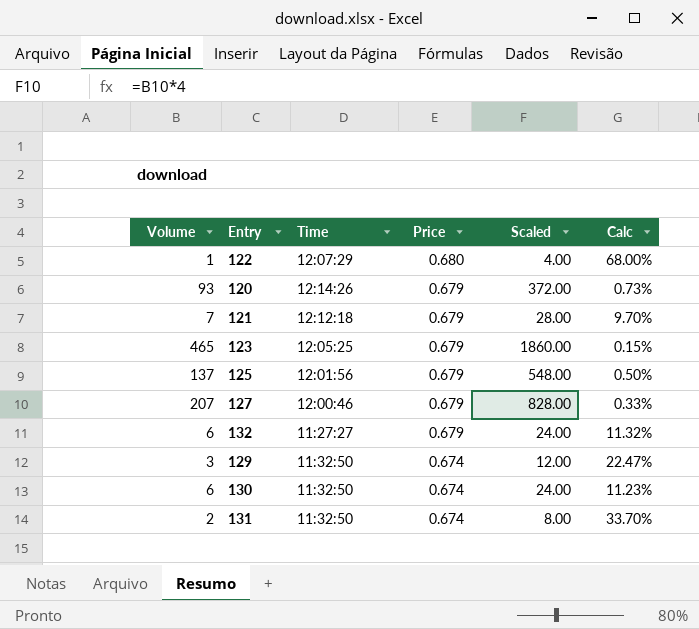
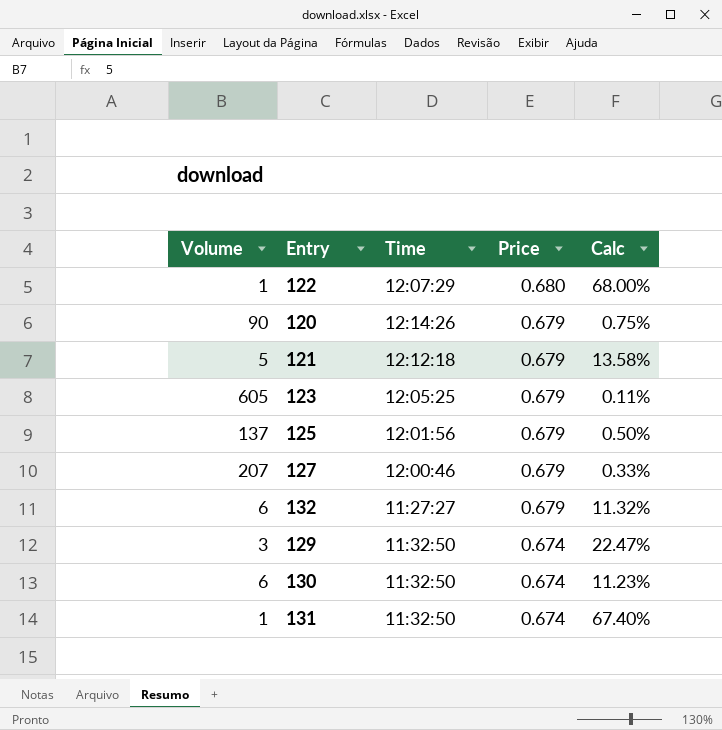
column Scaled | formula: [Volume] * 4 -> none
120 | Volume: 93 -> 90
120 | Calc: 0.73% -> 0.75%
121 | Volume: 7 -> 5
121 | Calc: 9.70% -> 13.58%
123 | Volume: 465 -> 605
123 | Calc: 0.15% -> 0.11%
131 | Volume: 2 -> 1
131 | Calc: 33.70% -> 67.40%

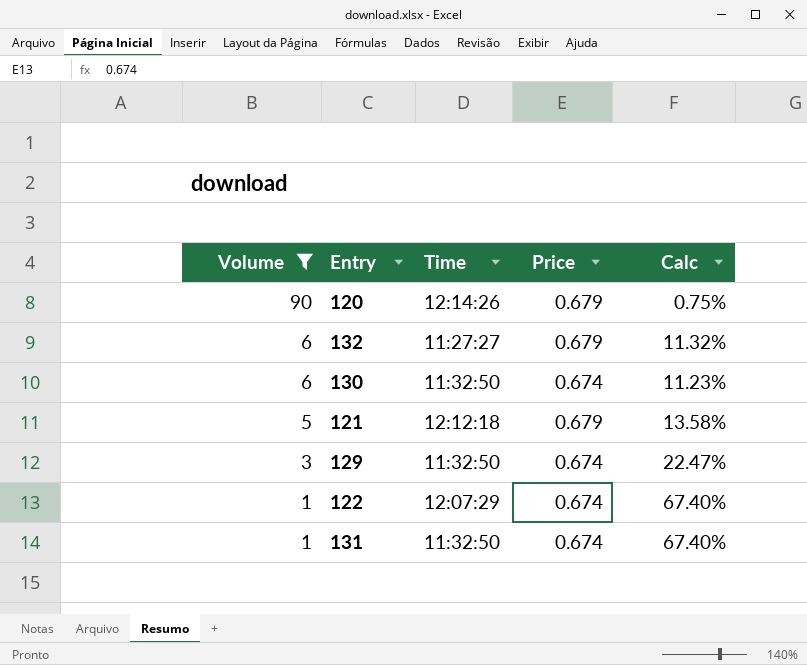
filter: none -> Volume <= 90
row order: Price descending -> Volume descending
122 | Price: 0.680 -> 0.674
122 | Calc: 68.00% -> 67.40%

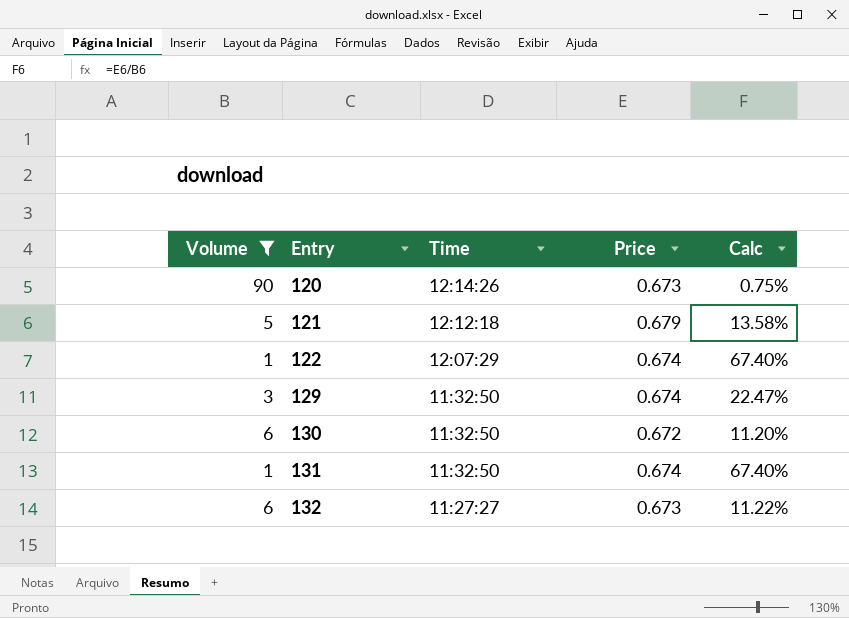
row order: Volume descending -> Entry ascending
120 | Price: 0.679 -> 0.673
130 | Price: 0.674 -> 0.672
130 | Calc: 11.23% -> 11.20%
132 | Price: 0.679 -> 0.673
132 | Calc: 11.32% -> 11.22%

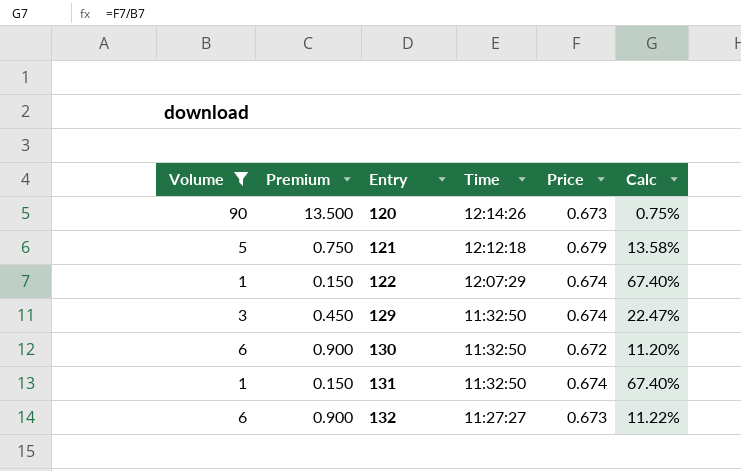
column Premium | formula: none -> [Volume] * 0.15

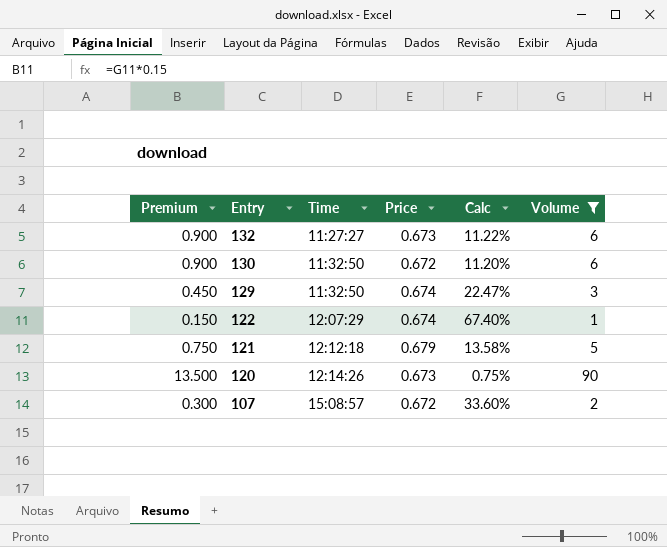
row order: Entry ascending -> Entry descending
column Volume | position: 1 -> 6
row 131: 1 | 0.150 | 11:32:50 | 0.674 | 67.40% -> none
row 107: none -> 0.300 | 15:08:57 | 0.672 | 33.60% | 2

